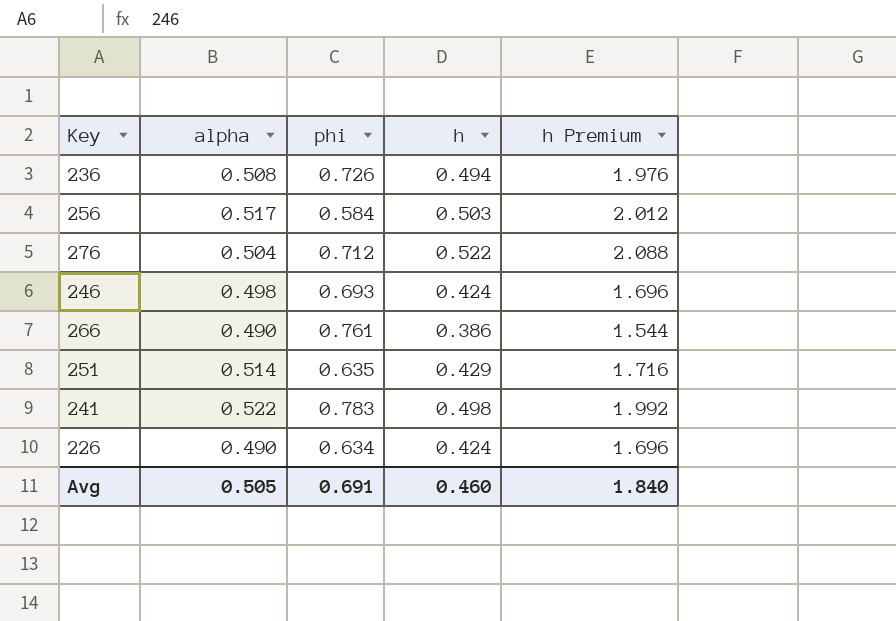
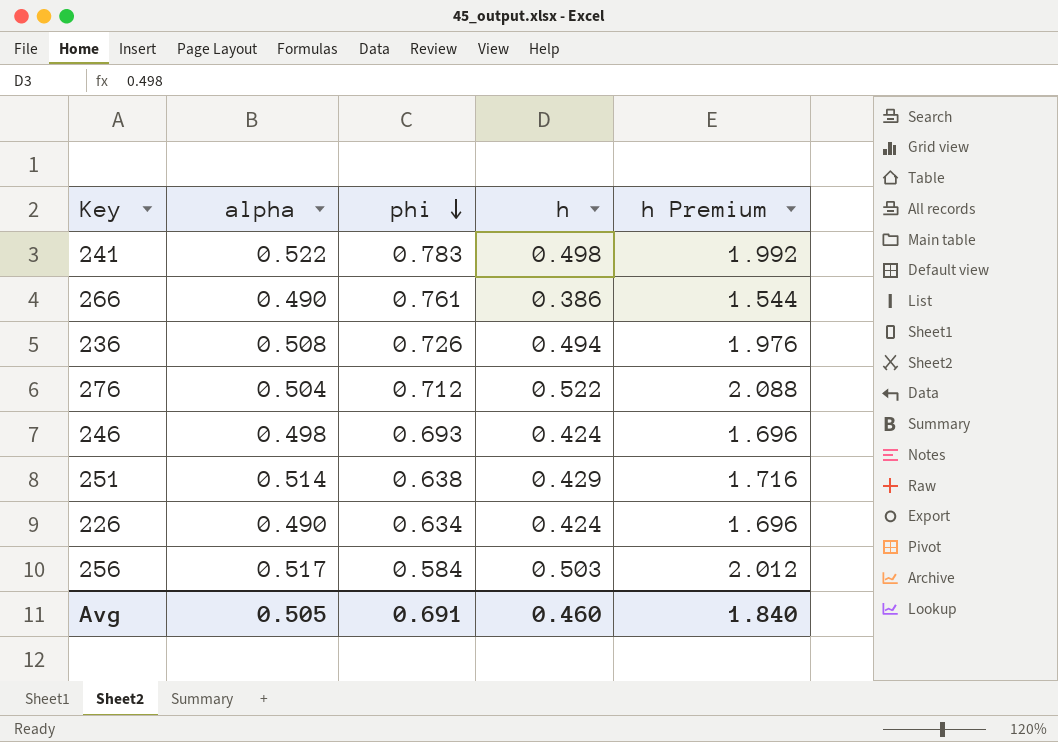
row order: none -> phi descending
251 | phi: 0.635 -> 0.638

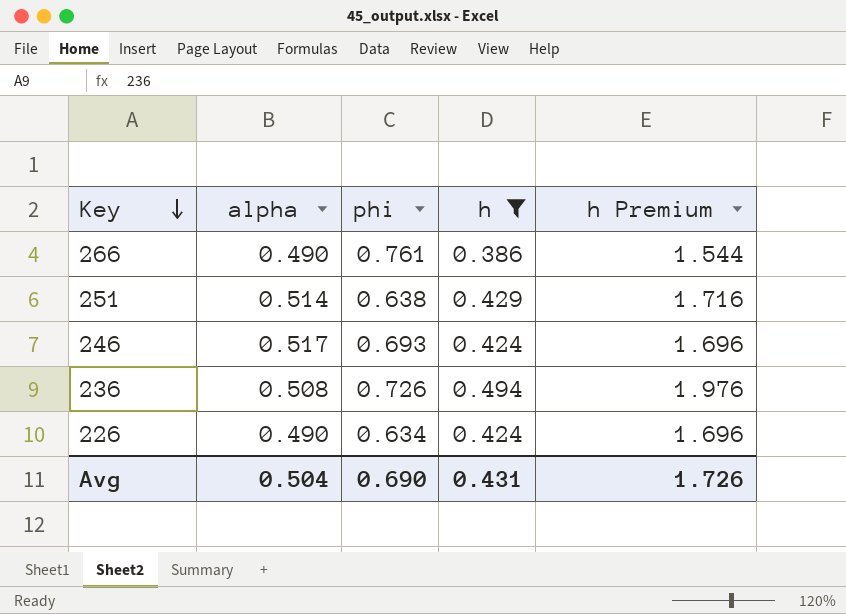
filter: none -> h <= 0.494
row order: phi descending -> Key descending
246 | alpha: 0.498 -> 0.517
Avg | alpha: 0.505 -> 0.504
Avg | phi: 0.691 -> 0.690
Avg | h: 0.460 -> 0.431
Avg | h Premium: 1.840 -> 1.726

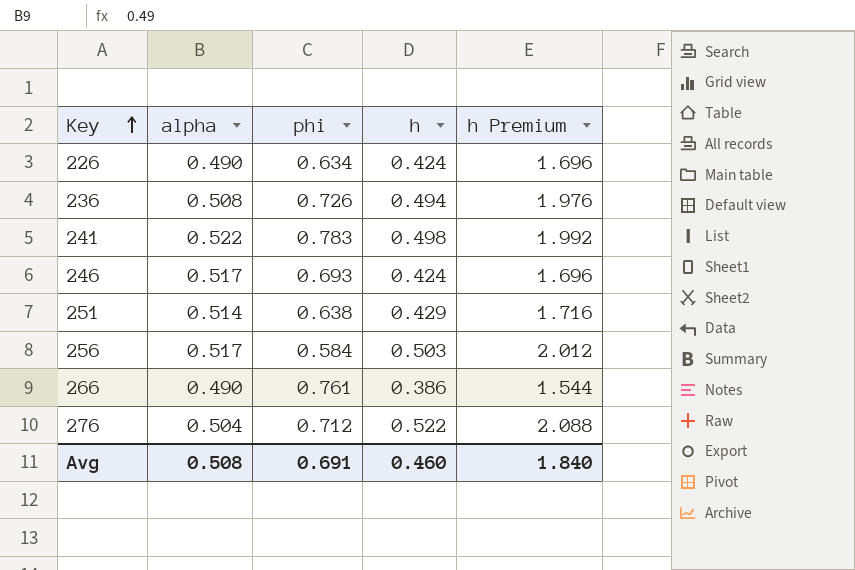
filter: h <= 0.494 -> none
row order: Key descending -> Key ascending
Avg | alpha: 0.504 -> 0.508
Avg | phi: 0.690 -> 0.691
Avg | h: 0.431 -> 0.460
Avg | h Premium: 1.726 -> 1.840

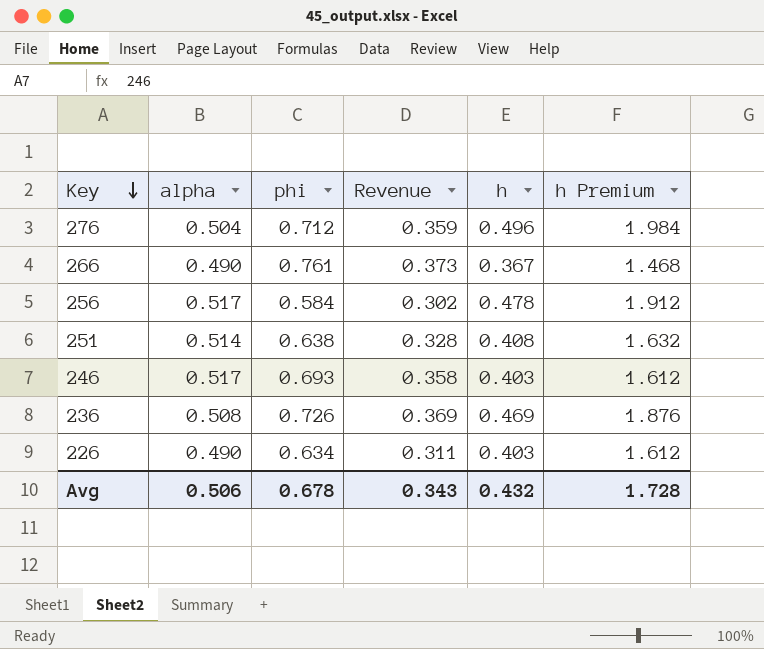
row order: Key ascending -> Key descending
column Revenue | formula: none -> [alpha] * [phi]
row 241: 0.522 | 0.783 | 0.498 | 1.992 -> none
276 | h: 0.522 -> 0.496
276 | h Premium: 2.088 -> 1.984
266 | h: 0.386 -> 0.367
266 | h Premium: 1.544 -> 1.468
256 | h: 0.503 -> 0.478
256 | h Premium: 2.012 -> 1.912
251 | h: 0.429 -> 0.408
251 | h Premium: 1.716 -> 1.632
246 | h: 0.424 -> 0.403
246 | h Premium: 1.696 -> 1.612
236 | h: 0.494 -> 0.469
236 | h Premium: 1.976 -> 1.876
226 | h: 0.424 -> 0.403
226 | h Premium: 1.696 -> 1.612
Avg | alpha: 0.508 -> 0.506
Avg | phi: 0.691 -> 0.678
Avg | h: 0.460 -> 0.432
Avg | h Premium: 1.840 -> 1.728

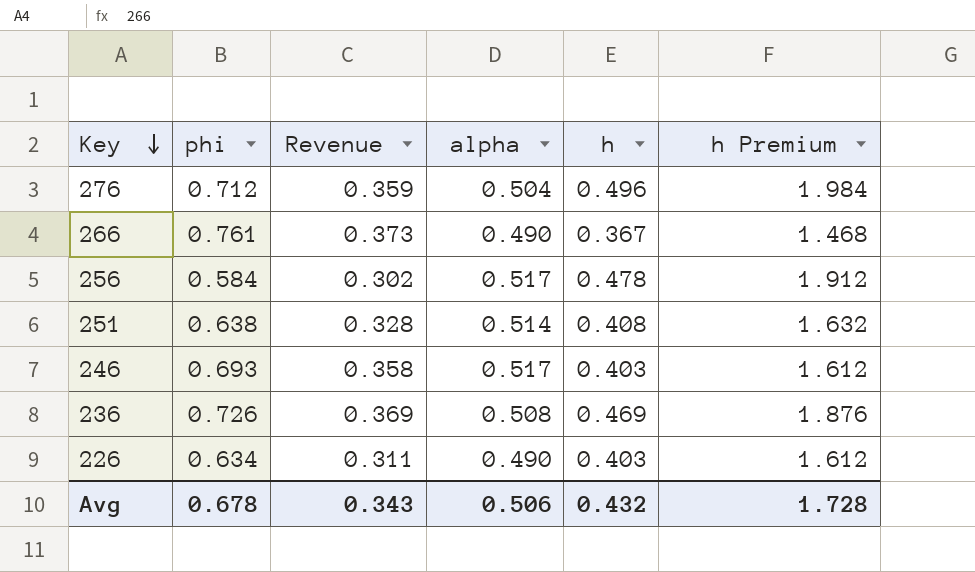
column alpha | position: 2 -> 4

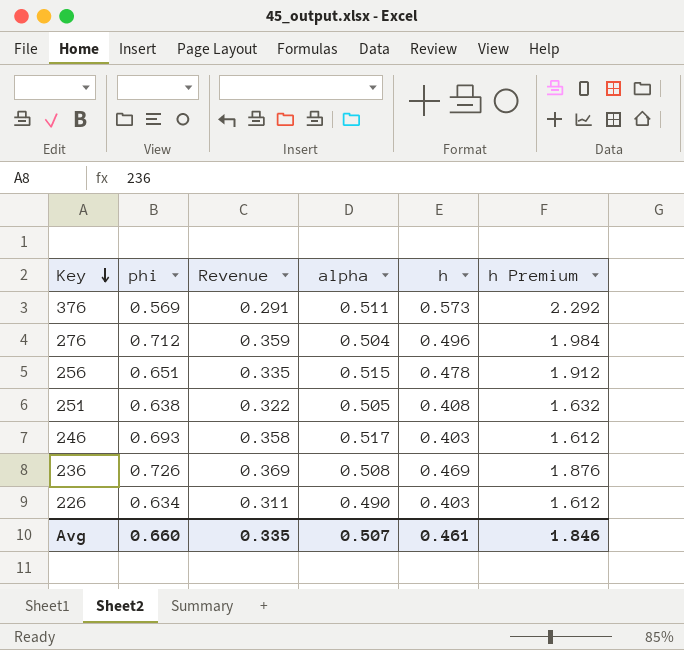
row 266: 0.761 | 0.373 | 0.490 | 0.367 | 1.468 -> none
row 376: none -> 0.569 | 0.291 | 0.511 | 0.573 | 2.292
256 | phi: 0.584 -> 0.651
256 | Revenue: 0.302 -> 0.335
256 | alpha: 0.517 -> 0.515
251 | Revenue: 0.328 -> 0.322
251 | alpha: 0.514 -> 0.505
Avg | phi: 0.678 -> 0.660
Avg | Revenue: 0.343 -> 0.335
Avg | alpha: 0.506 -> 0.507
Avg | h: 0.432 -> 0.461
Avg | h Premium: 1.728 -> 1.846

